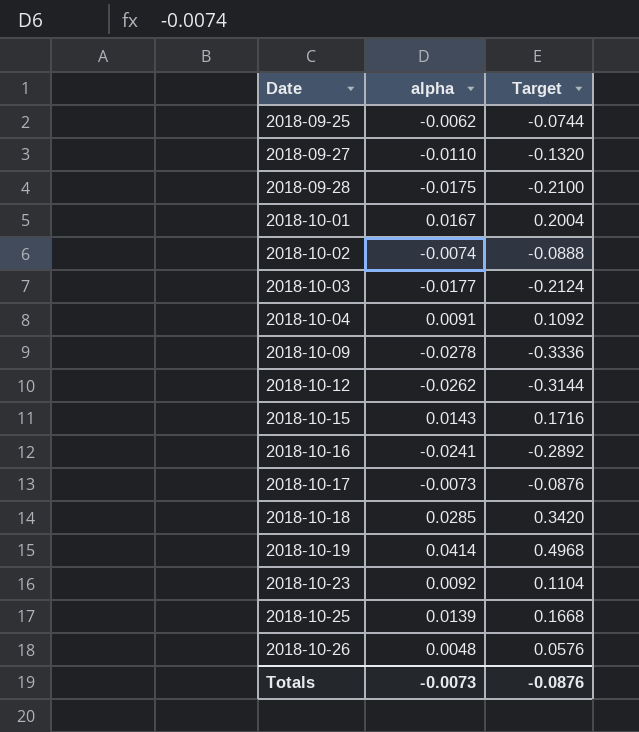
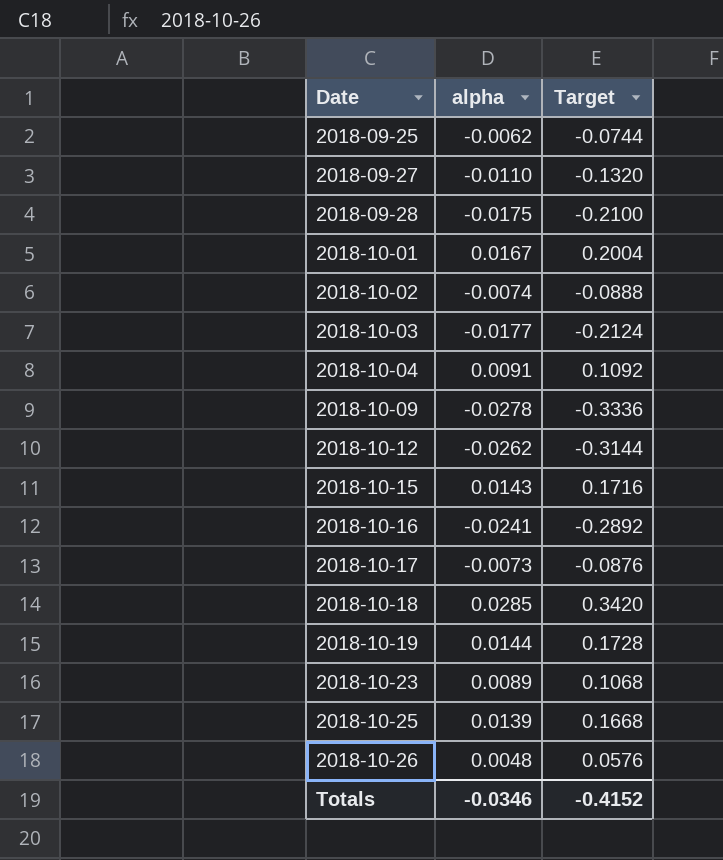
2018-10-19 | alpha: 0.0414 -> 0.0144
2018-10-19 | Target: 0.4968 -> 0.1728
2018-10-23 | alpha: 0.0092 -> 0.0089
2018-10-23 | Target: 0.1104 -> 0.1068
Totals | alpha: -0.0073 -> -0.0346
Totals | Target: -0.0876 -> -0.4152

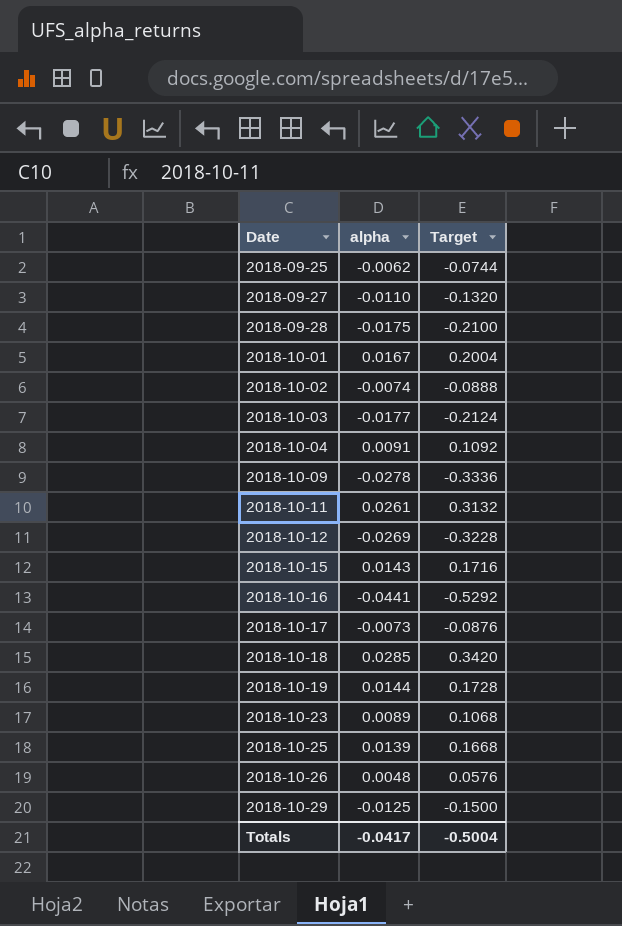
row 2018-10-11: none -> 0.0261 | 0.3132
2018-10-12 | alpha: -0.0262 -> -0.0269
2018-10-12 | Target: -0.3144 -> -0.3228
2018-10-16 | alpha: -0.0241 -> -0.0441
2018-10-16 | Target: -0.2892 -> -0.5292
row 2018-10-29: none -> -0.0125 | -0.1500
Totals | alpha: -0.0346 -> -0.0417
Totals | Target: -0.4152 -> -0.5004

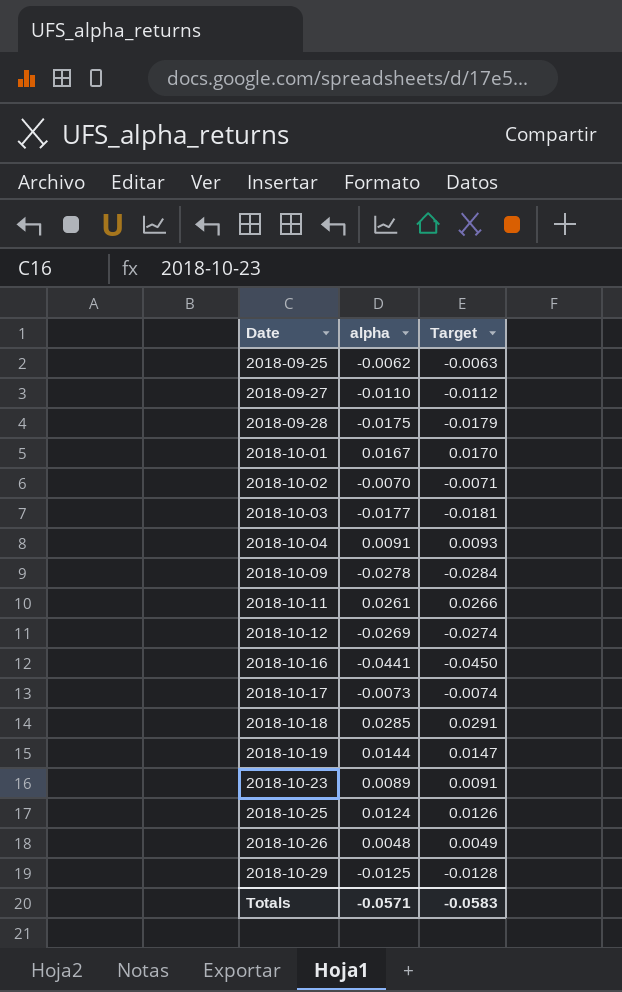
column Target | formula: [alpha] * 12 -> [alpha] * 1.02
row 2018-10-15: 0.0143 | 0.1716 -> none
2018-10-02 | alpha: -0.0074 -> -0.0070
2018-10-25 | alpha: 0.0139 -> 0.0124
Totals | alpha: -0.0417 -> -0.0571
Totals | Target: -0.5004 -> -0.0583

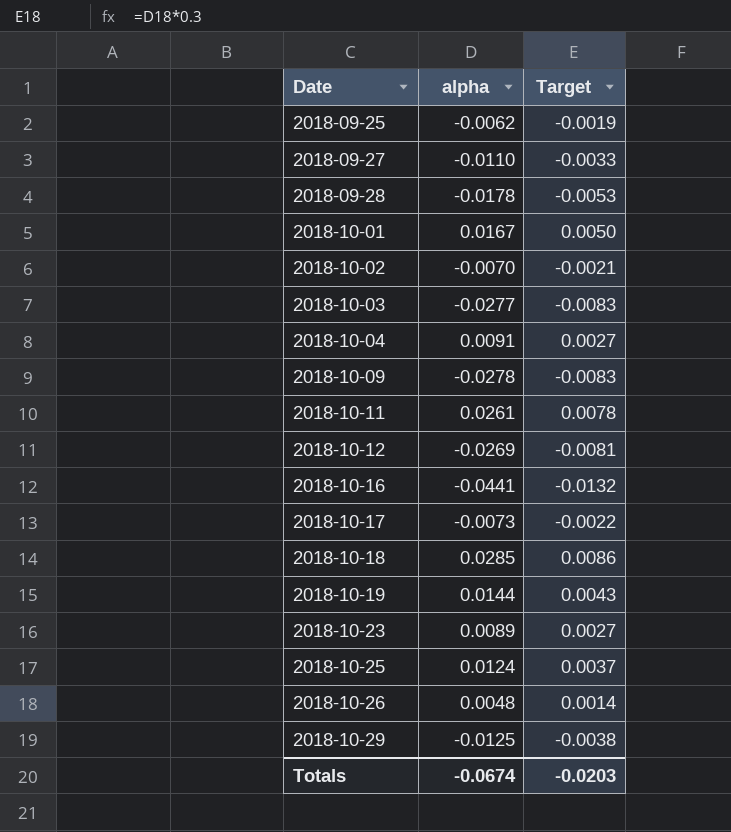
column Target | formula: [alpha] * 1.02 -> [alpha] * 0.3
2018-09-28 | alpha: -0.0175 -> -0.0178
2018-10-03 | alpha: -0.0177 -> -0.0277
Totals | alpha: -0.0571 -> -0.0674
Totals | Target: -0.0583 -> -0.0203

